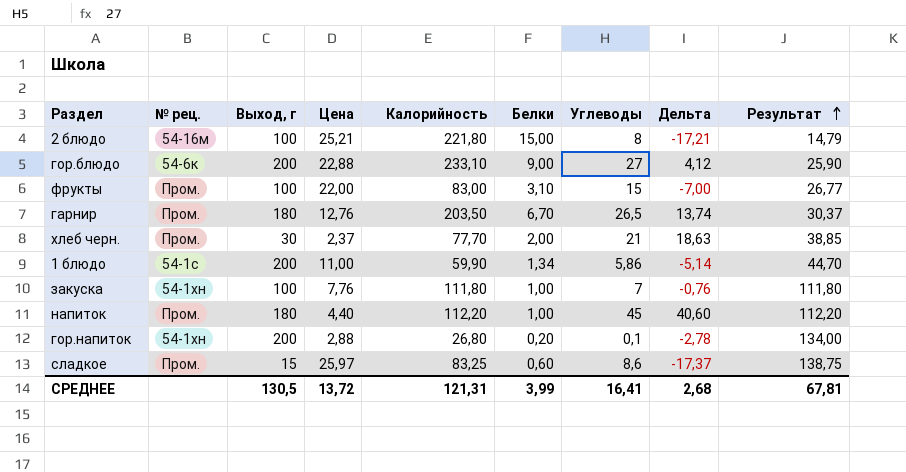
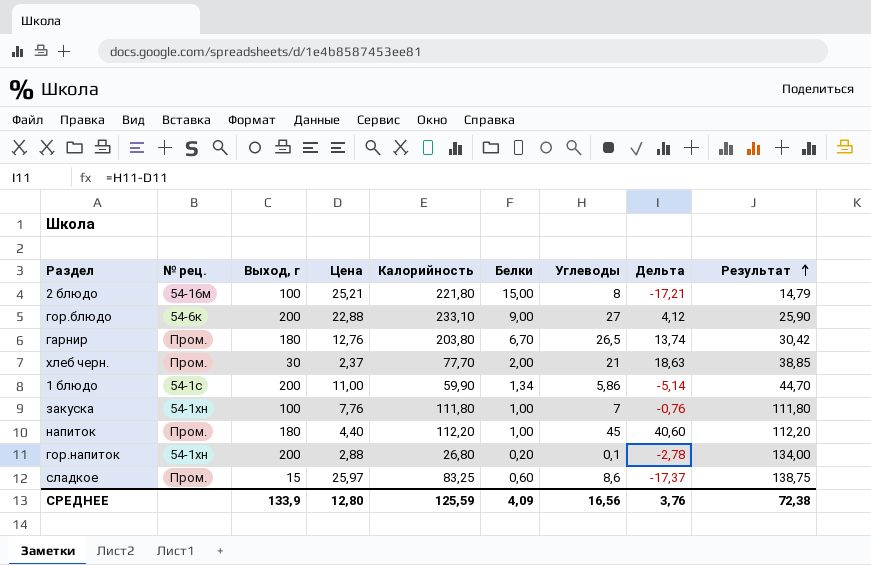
row фрукты: Пром. | 100 | 22,00 | 83,00 | 3,10 | 15 | -7,00 | 26,77 -> none
гарнир | Калорийность: 203,50 -> 203,80
гарнир | Результат: 30,37 -> 30,42
СРЕДНЕЕ | Выход, г: 130,5 -> 133,9
СРЕДНЕЕ | Цена: 13,72 -> 12,80
СРЕДНЕЕ | Калорийность: 121,31 -> 125,59
СРЕДНЕЕ | Белки: 3,99 -> 4,09
СРЕДНЕЕ | Углеводы: 16,41 -> 16,56
СРЕДНЕЕ | Дельта: 2,68 -> 3,76
СРЕДНЕЕ | Результат: 67,81 -> 72,38

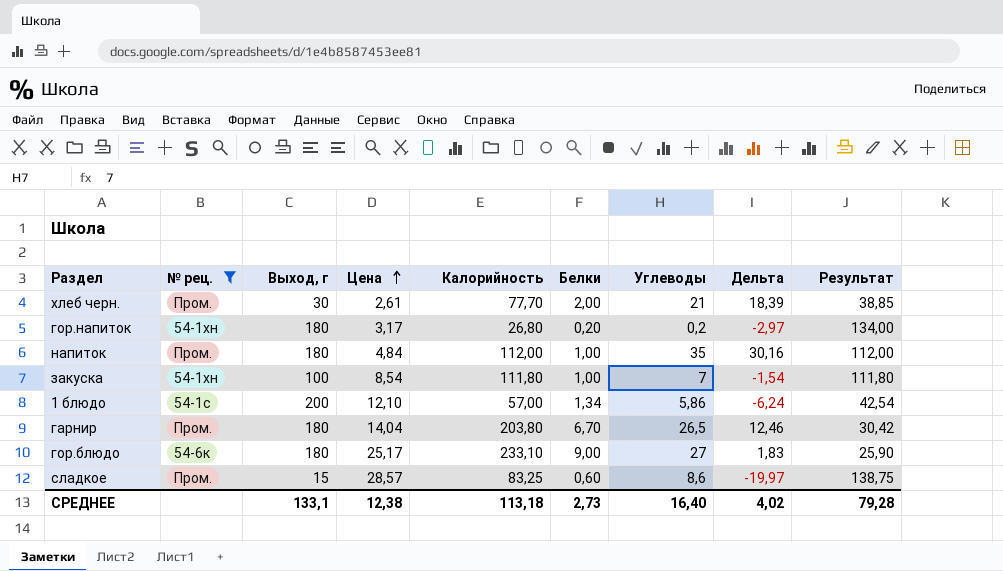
filter: none -> № рец. != 54-16м
row order: Результат ascending -> Цена ascending
хлеб черн. | Цена: 2,37 -> 2,61
хлеб черн. | Дельта: 18,63 -> 18,39
гор.напиток | Выход, г: 200 -> 180
гор.напиток | Цена: 2,88 -> 3,17
гор.напиток | Углеводы: 0,1 -> 0,2
гор.напиток | Дельта: -2,78 -> -2,97
напиток | Цена: 4,40 -> 4,84
напиток | Калорийность: 112,20 -> 112,00
напиток | Углеводы: 45 -> 35
напиток | Дельта: 40,60 -> 30,16
напиток | Результат: 112,20 -> 112,00
закуска | Цена: 7,76 -> 8,54
закуска | Дельта: -0,76 -> -1,54
1 блюдо | Цена: 11,00 -> 12,10
1 блюдо | Калорийность: 59,90 -> 57,00
1 блюдо | Дельта: -5,14 -> -6,24
1 блюдо | Результат: 44,70 -> 42,54
гарнир | Цена: 12,76 -> 14,04
гарнир | Дельта: 13,74 -> 12,46
гор.блюдо | Выход, г: 200 -> 180
гор.блюдо | Цена: 22,88 -> 25,17
гор.блюдо | Дельта: 4,12 -> 1,83
сладкое | Цена: 25,97 -> 28,57
сладкое | Дельта: -17,37 -> -19,97
СРЕДНЕЕ | Выход, г: 133,9 -> 133,1
СРЕДНЕЕ | Цена: 12,80 -> 12,38
СРЕДНЕЕ | Калорийность: 125,59 -> 113,18
СРЕДНЕЕ | Белки: 4,09 -> 2,73
СРЕДНЕЕ | Углеводы: 16,56 -> 16,40
СРЕДНЕЕ | Дельта: 3,76 -> 4,02
СРЕДНЕЕ | Результат: 72,38 -> 79,28

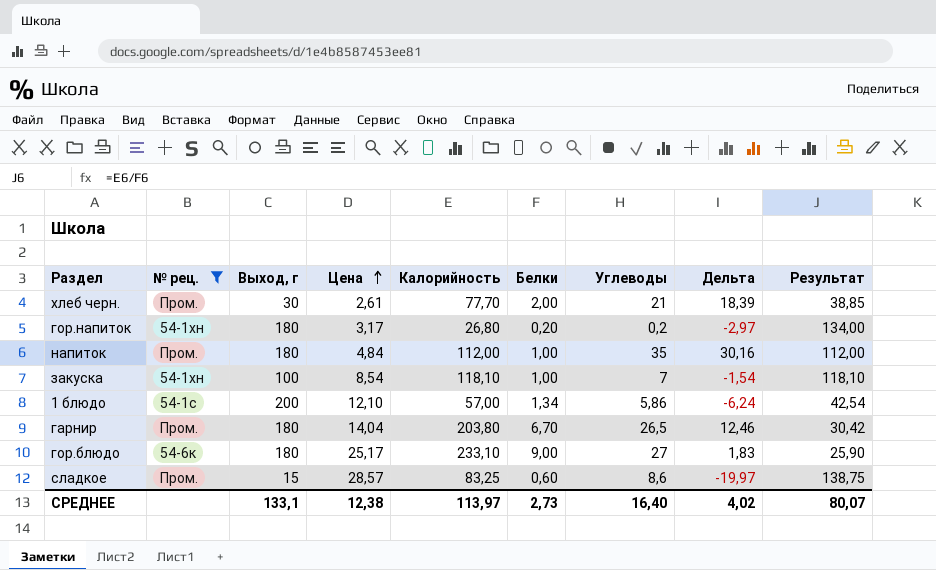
закуска | Калорийность: 111,80 -> 118,10
закуска | Результат: 111,80 -> 118,10
СРЕДНЕЕ | Калорийность: 113,18 -> 113,97
СРЕДНЕЕ | Результат: 79,28 -> 80,07

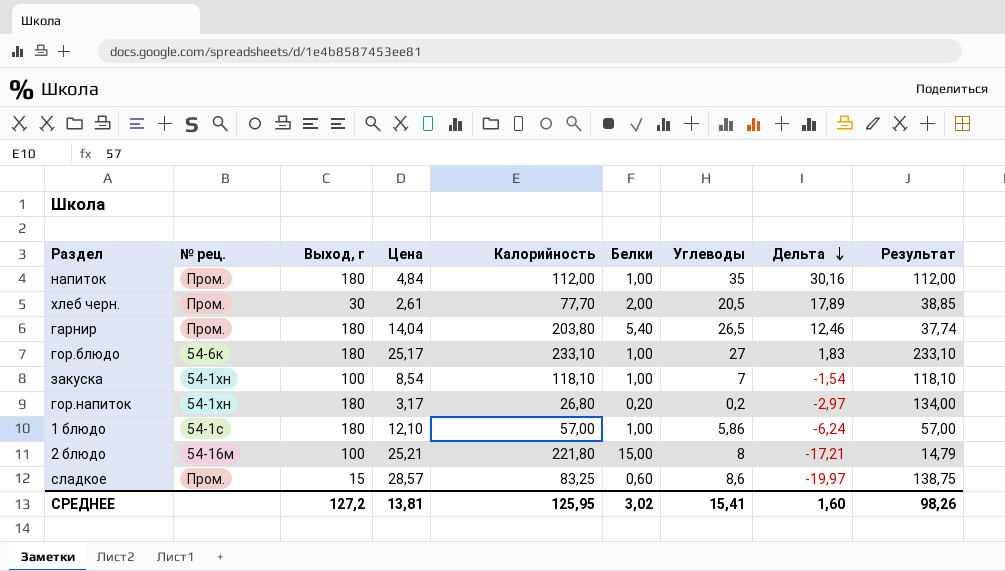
filter: № рец. != 54-16м -> none
row order: Цена ascending -> Дельта descending
хлеб черн. | Углеводы: 21 -> 20,5
хлеб черн. | Дельта: 18,39 -> 17,89
гарнир | Белки: 6,70 -> 5,40
гарнир | Результат: 30,42 -> 37,74
гор.блюдо | Белки: 9,00 -> 1,00
гор.блюдо | Результат: 25,90 -> 233,10
1 блюдо | Выход, г: 200 -> 180
1 блюдо | Белки: 1,34 -> 1,00
1 блюдо | Результат: 42,54 -> 57,00
СРЕДНЕЕ | Выход, г: 133,1 -> 127,2
СРЕДНЕЕ | Цена: 12,38 -> 13,81
СРЕДНЕЕ | Калорийность: 113,97 -> 125,95
СРЕДНЕЕ | Белки: 2,73 -> 3,02
СРЕДНЕЕ | Углеводы: 16,40 -> 15,41
СРЕДНЕЕ | Дельта: 4,02 -> 1,60
СРЕДНЕЕ | Результат: 80,07 -> 98,26

